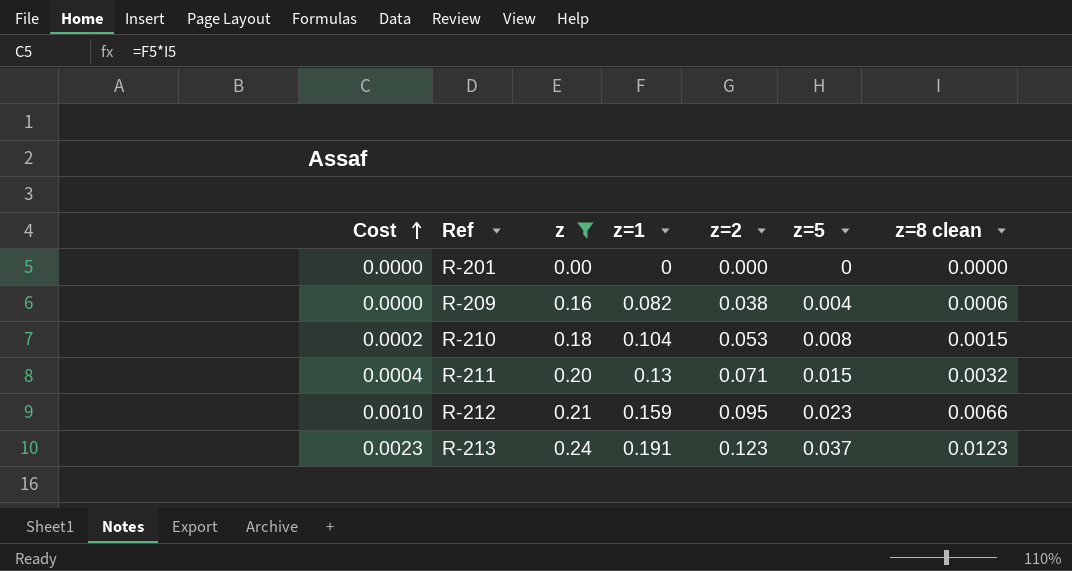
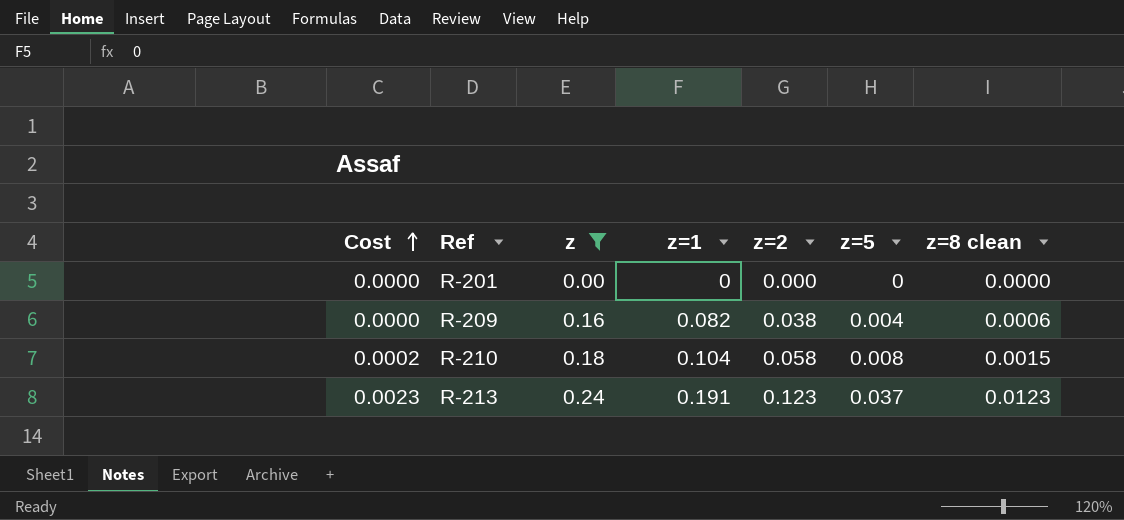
row R-211: 0.0004 | 0.20 | 0.13 | 0.071 | 0.015 | 0.0032 -> none
row R-212: 0.0010 | 0.21 | 0.159 | 0.095 | 0.023 | 0.0066 -> none
R-210 | z=2: 0.053 -> 0.058

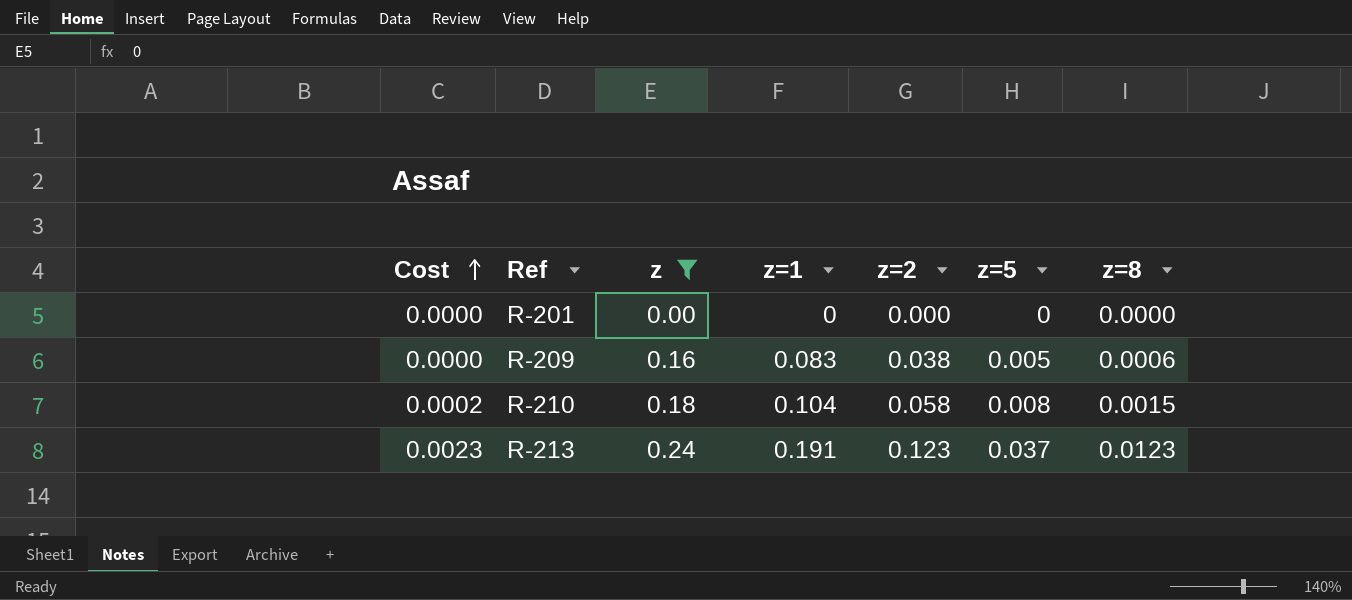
column name: z=8 clean -> z=8
R-209 | z=1: 0.082 -> 0.083
R-209 | z=5: 0.004 -> 0.005

